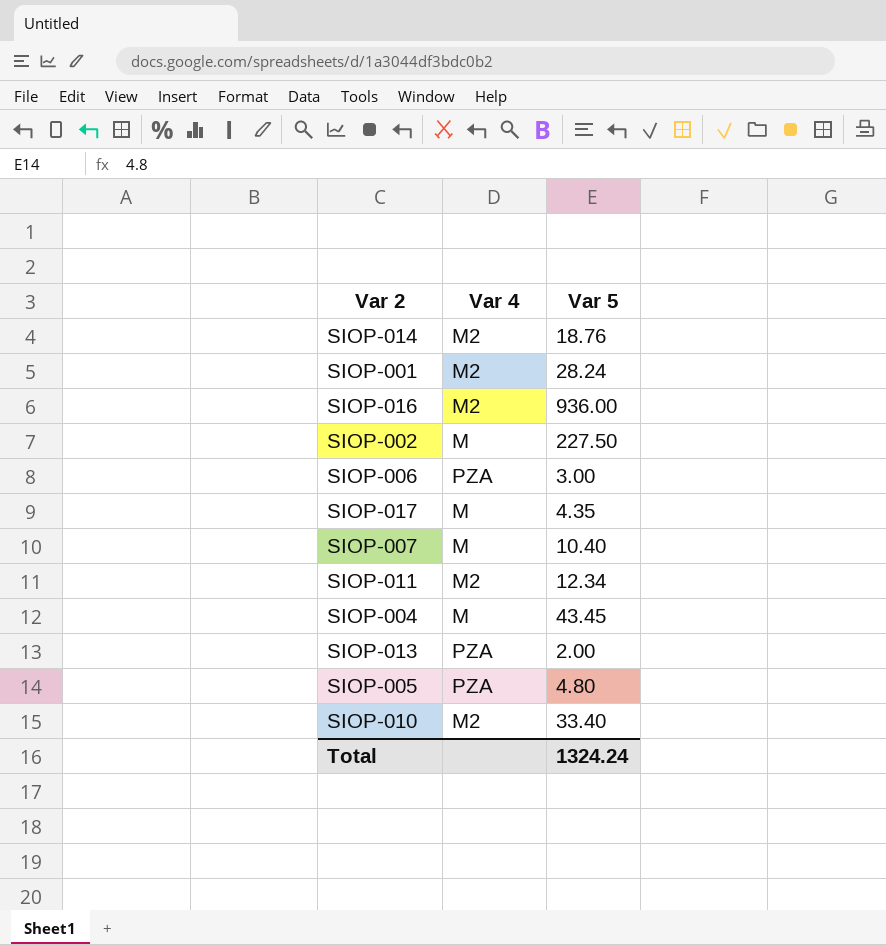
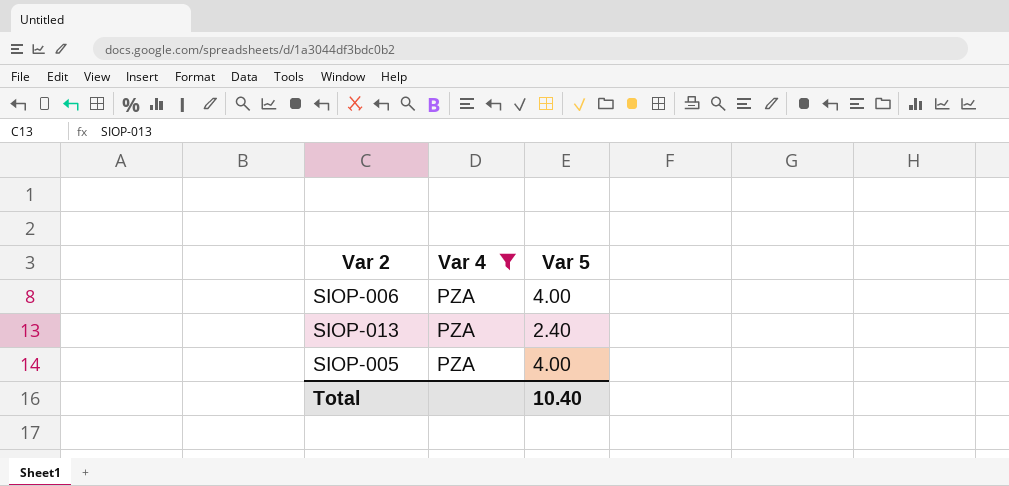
filter: none -> Var 4 = PZA
SIOP-006 | Var 5: 3.00 -> 4.00
SIOP-013 | Var 5: 2.00 -> 2.40
SIOP-005 | Var 5: 4.80 -> 4.00
Total | Var 5: 1324.24 -> 10.40

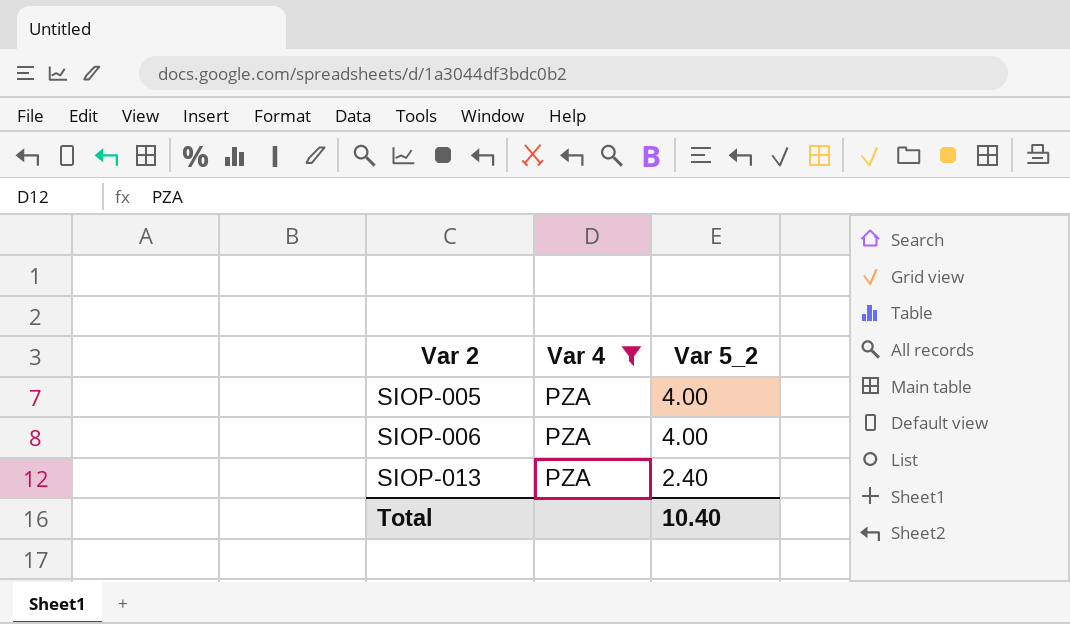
row order: none -> Var 2 ascending
column name: Var 5 -> Var 5_2

